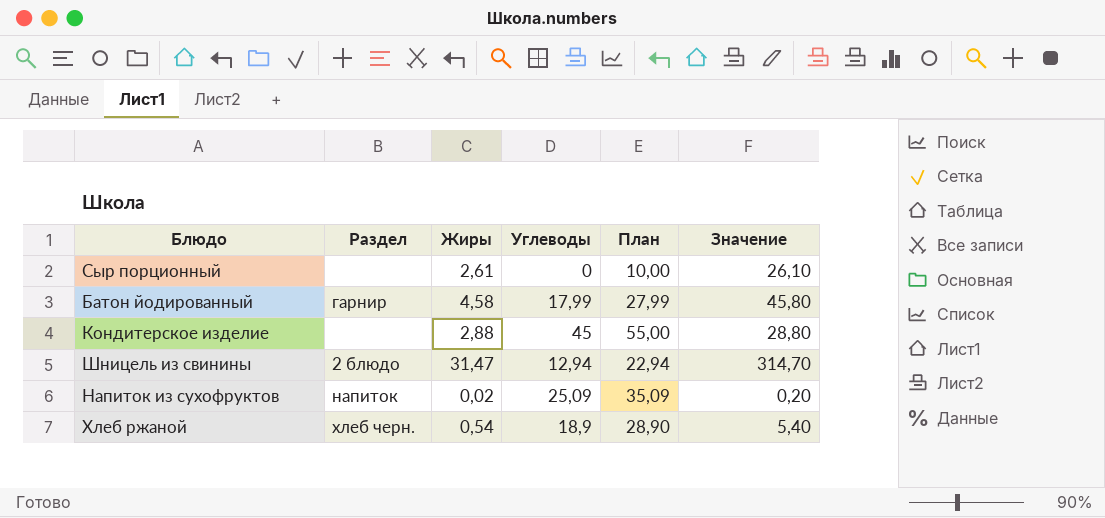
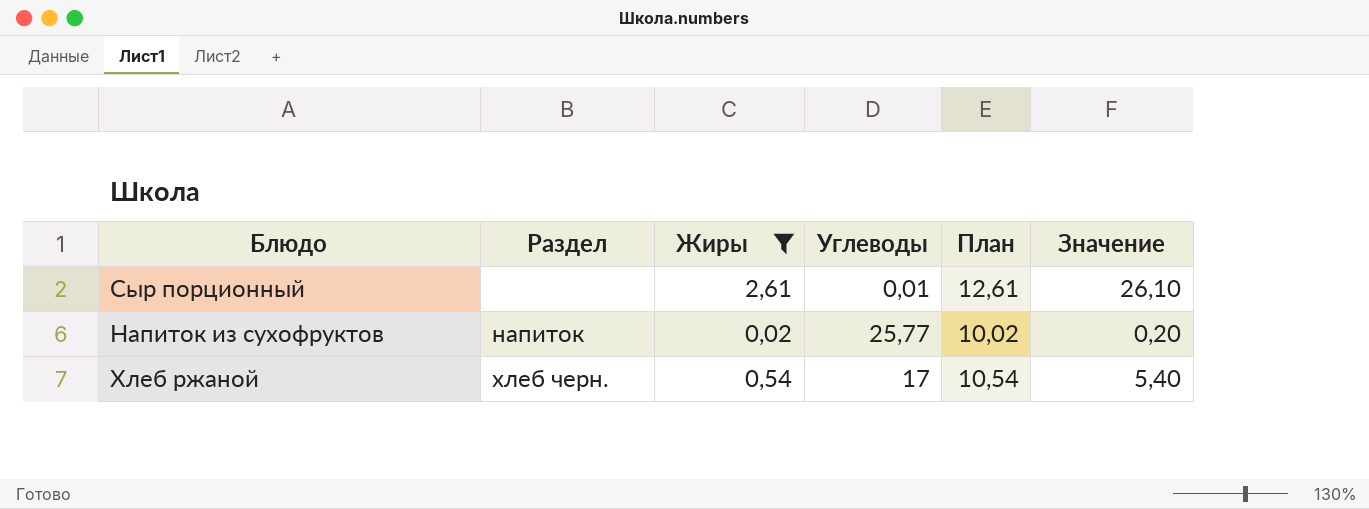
filter: none -> Жиры <= 2,61
column План | formula: [Углеводы] + 10 -> [Жиры] + 10
Сыр порционный | Углеводы: 0 -> 0,01
Напиток из сухофруктов | Углеводы: 25,09 -> 25,77
Хлеб ржаной | Углеводы: 18,9 -> 17

